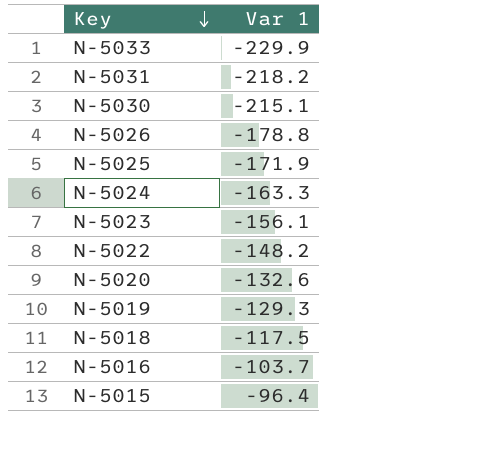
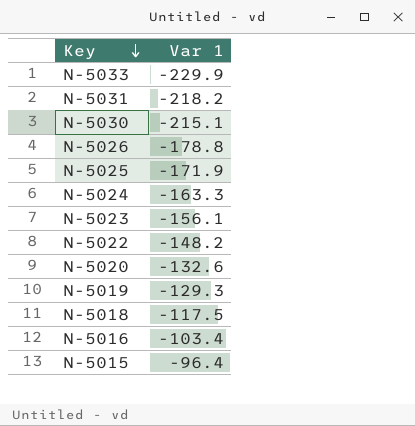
N-5016 | Var 1: -103.7 -> -103.4

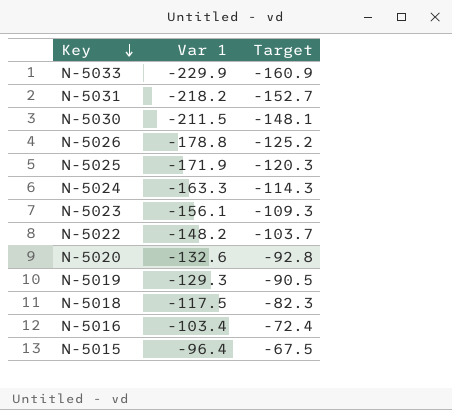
column Target | formula: none -> [Var 1] * 0.7
N-5030 | Var 1: -215.1 -> -211.5

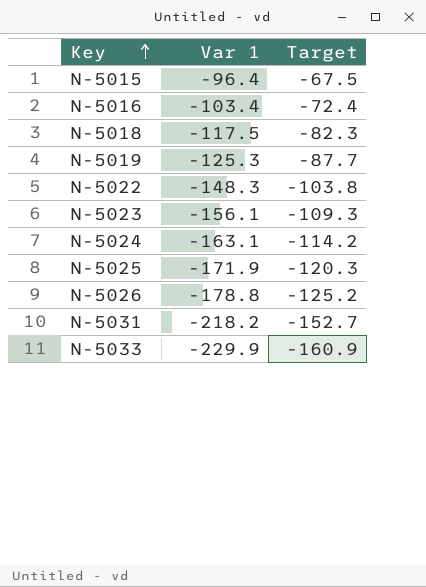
row order: Key descending -> Key ascending
row N-5030: -211.5 | -148.1 -> none
row N-5020: -132.6 | -92.8 -> none
N-5019 | Var 1: -129.3 -> -125.3
N-5019 | Target: -90.5 -> -87.7
N-5022 | Var 1: -148.2 -> -148.3
N-5022 | Target: -103.7 -> -103.8
N-5024 | Var 1: -163.3 -> -163.1
N-5024 | Target: -114.3 -> -114.2

